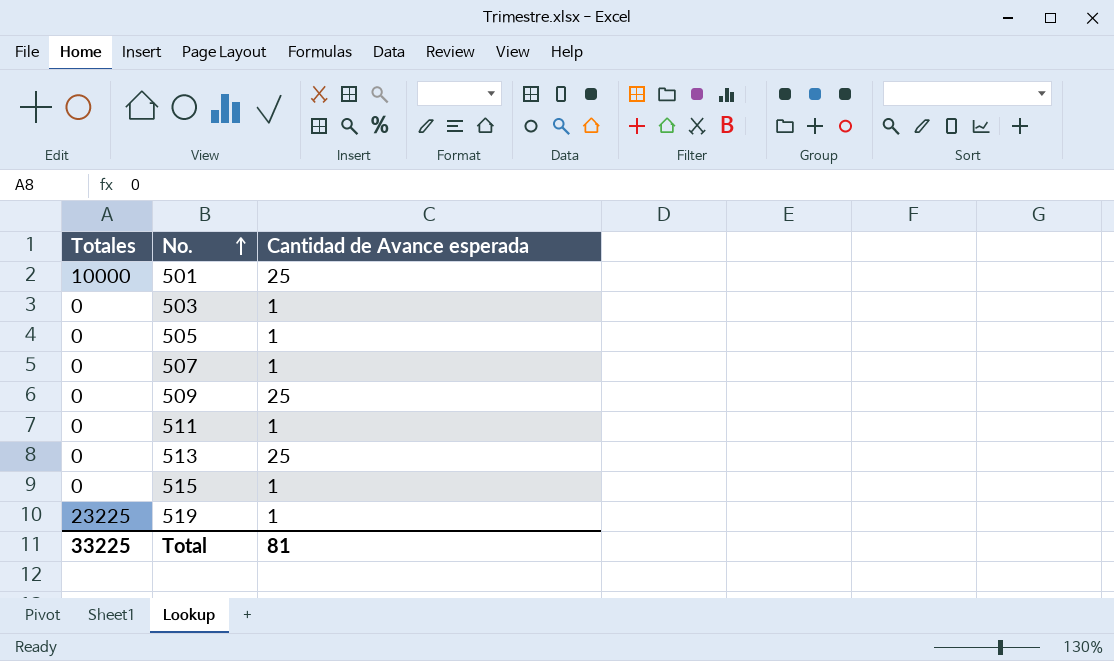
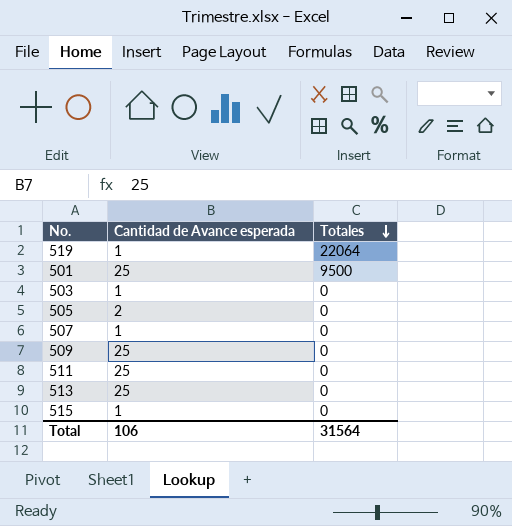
row order: No. ascending -> Totales descending
column Totales | position: 1 -> 3
519 | Totales: 23225 -> 22064
501 | Totales: 10000 -> 9500
505 | Cantidad de Avance esperada: 1 -> 2
511 | Cantidad de Avance esperada: 1 -> 25
Total | Cantidad de Avance esperada: 81 -> 106
Total | Totales: 33225 -> 31564

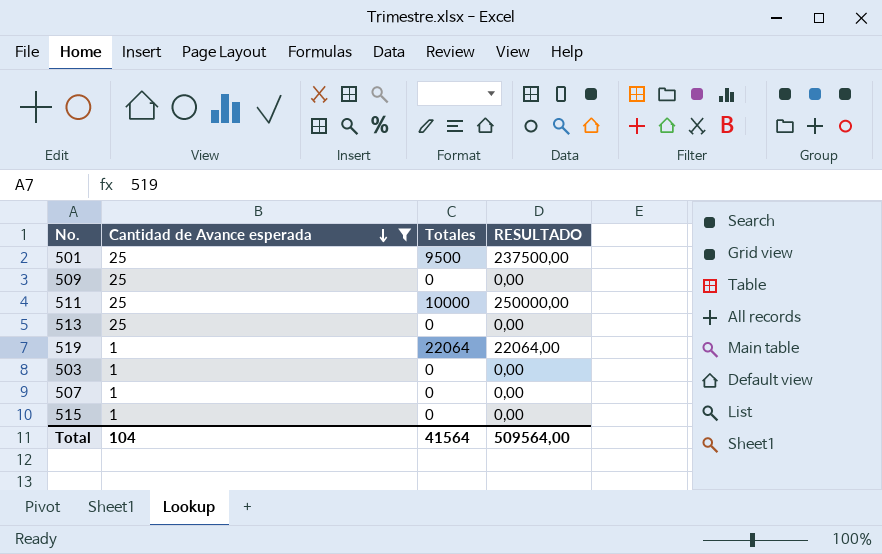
filter: none -> Cantidad de Avance esperada != 2
row order: Totales descending -> Cantidad de Avance esperada descending
column RESULTADO | formula: none -> [Cantidad de Avance esperada] * [Totales]
511 | Totales: 0 -> 10000
Total | Cantidad de Avance esperada: 106 -> 104
Total | Totales: 31564 -> 41564

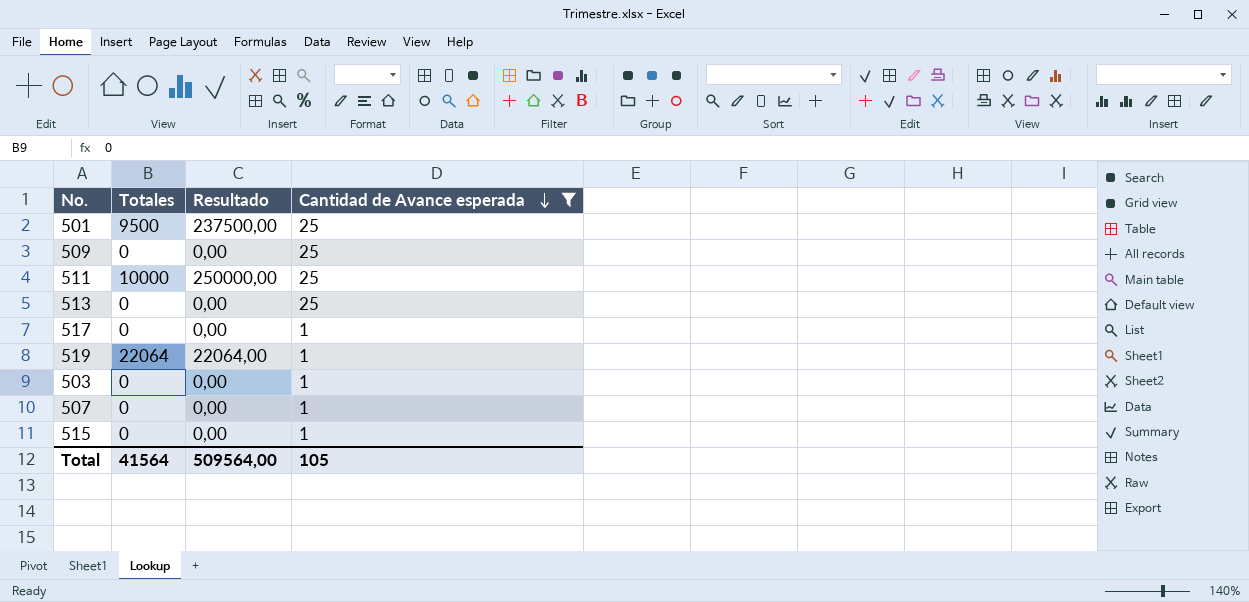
column name: RESULTADO -> Resultado
column Cantidad de Avance esperada | position: 2 -> 4
row 517: none -> 0 | 0,00 | 1
Total | Cantidad de Avance esperada: 104 -> 105

